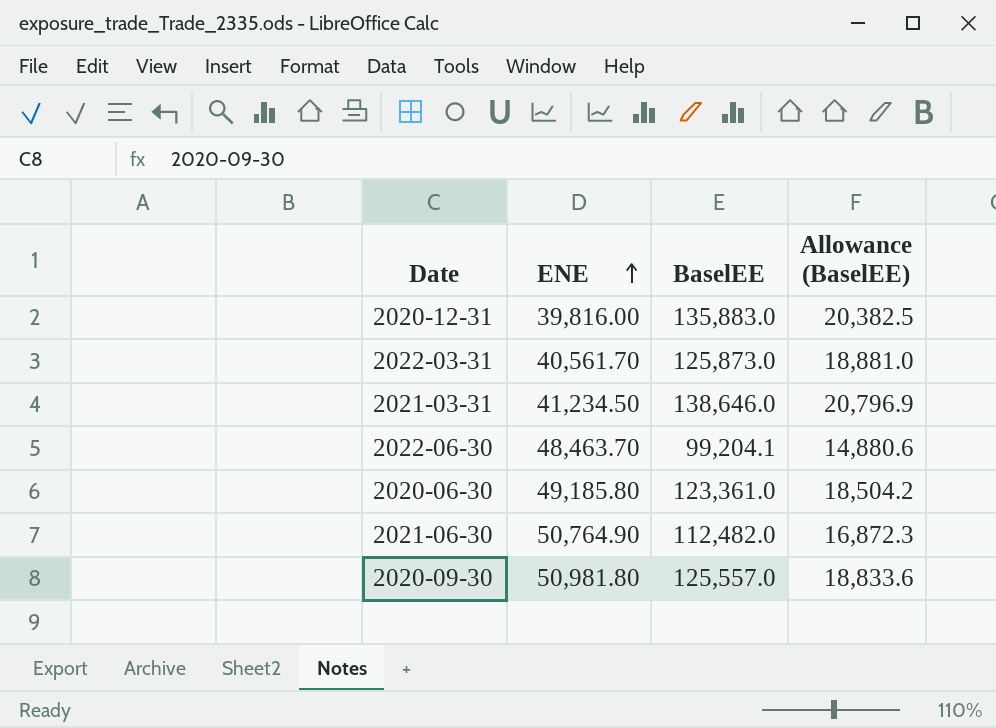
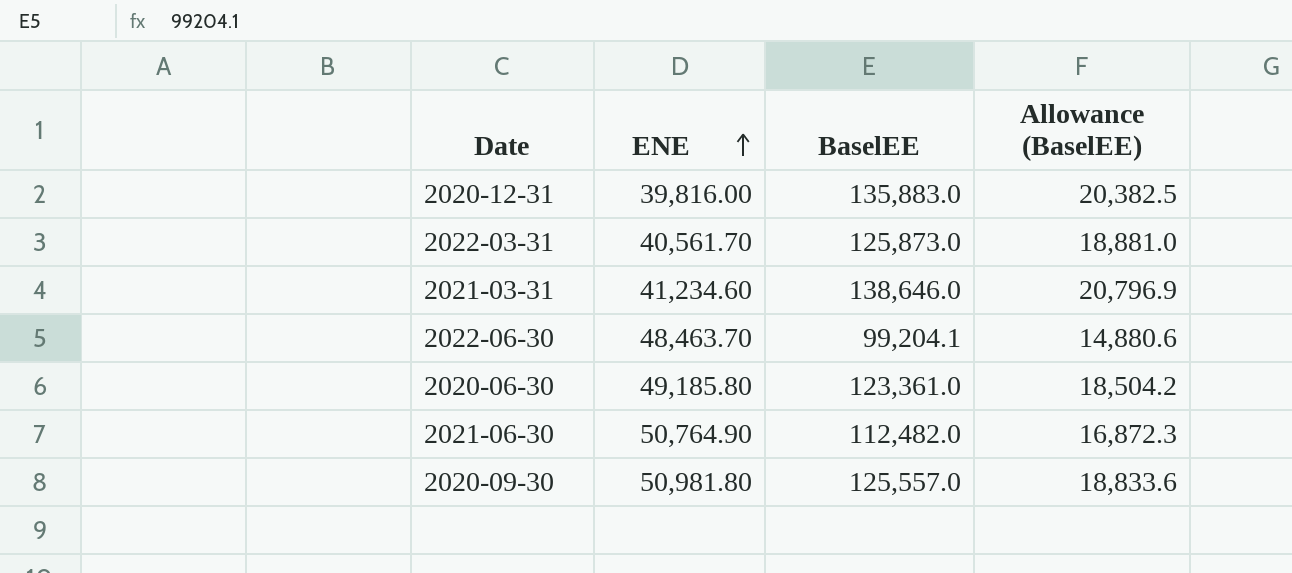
2021-03-31 | ENE: 41,234.50 -> 41,234.60

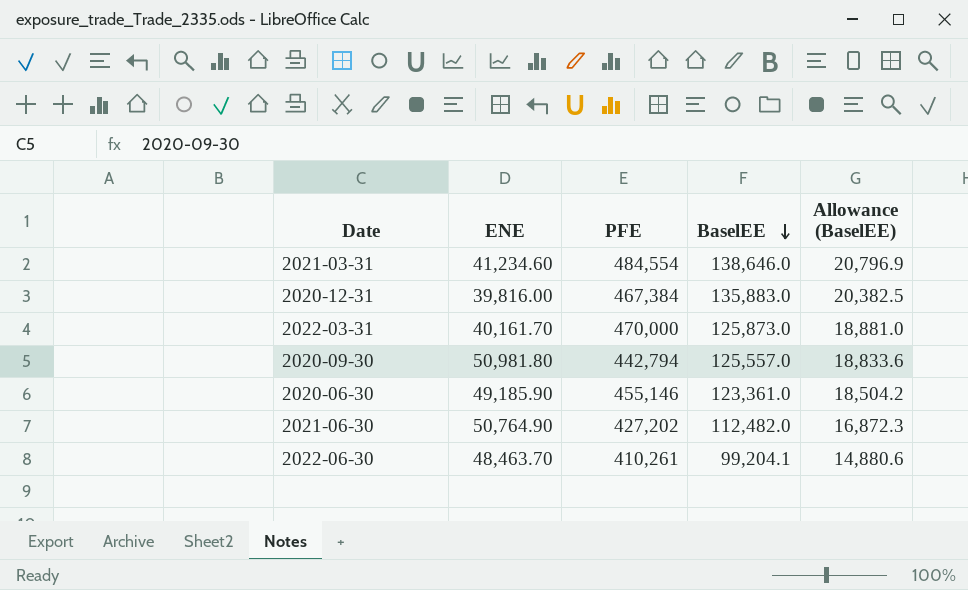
row order: ENE ascending -> BaselEE descending
column PFE | position: none -> 3
2022-03-31 | ENE: 40,561.70 -> 40,161.70
2020-06-30 | ENE: 49,185.80 -> 49,185.90

